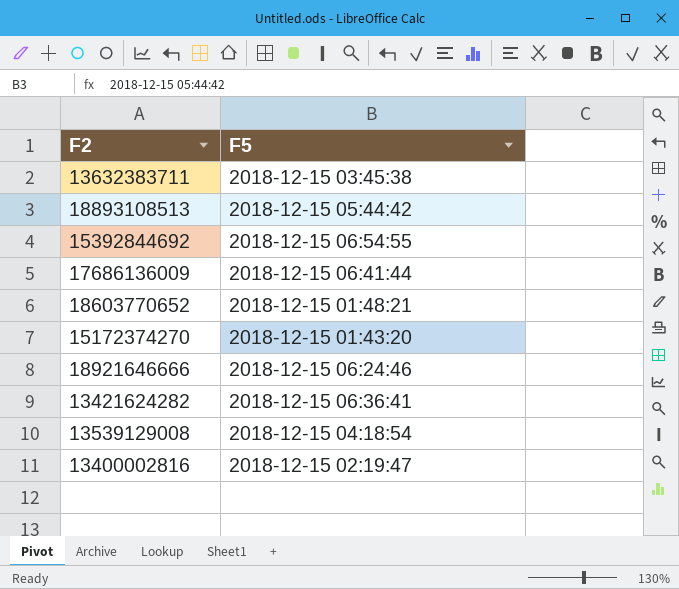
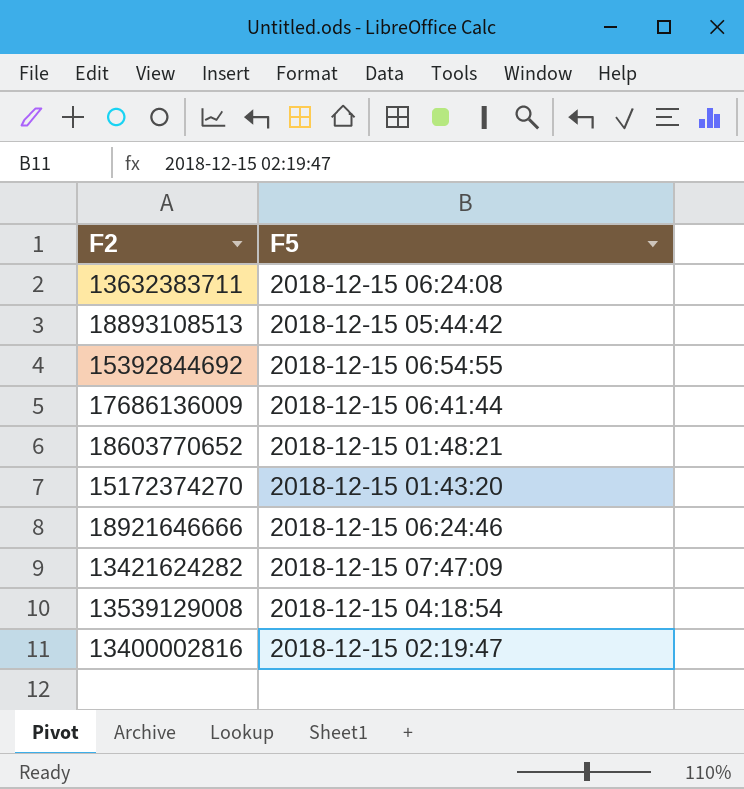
13632383711 | F5: 2018-12-15 03:45:38 -> 2018-12-15 06:24:08
13421624282 | F5: 2018-12-15 06:36:41 -> 2018-12-15 07:47:09

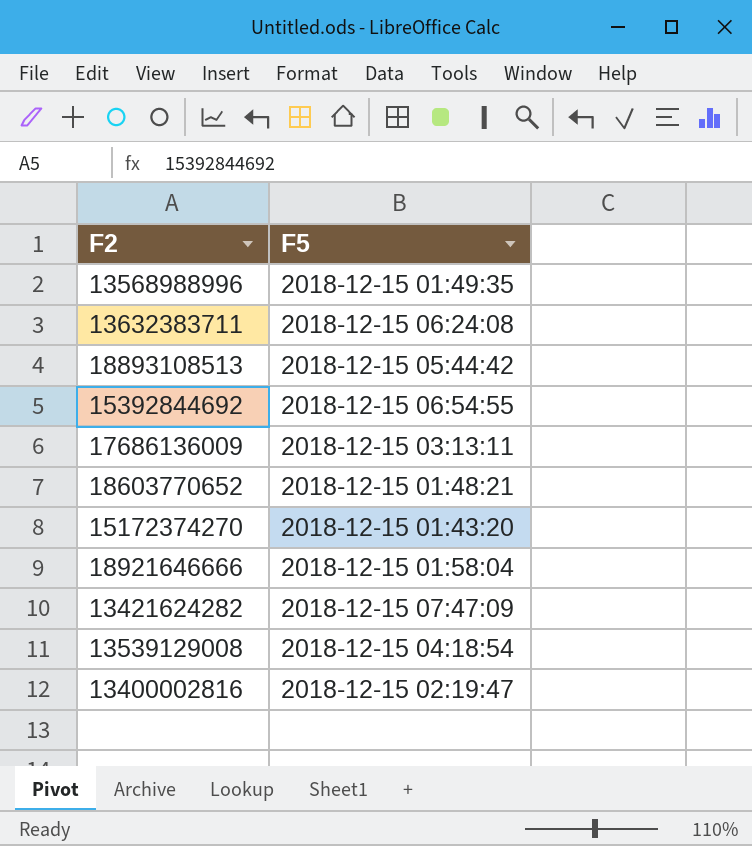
row 13568988996: none -> 2018-12-15 01:49:35
17686136009 | F5: 2018-12-15 06:41:44 -> 2018-12-15 03:13:11
18921646666 | F5: 2018-12-15 06:24:46 -> 2018-12-15 01:58:04

